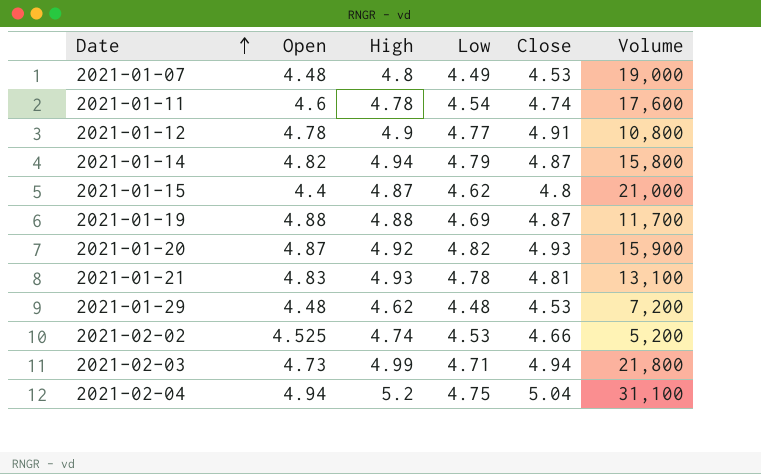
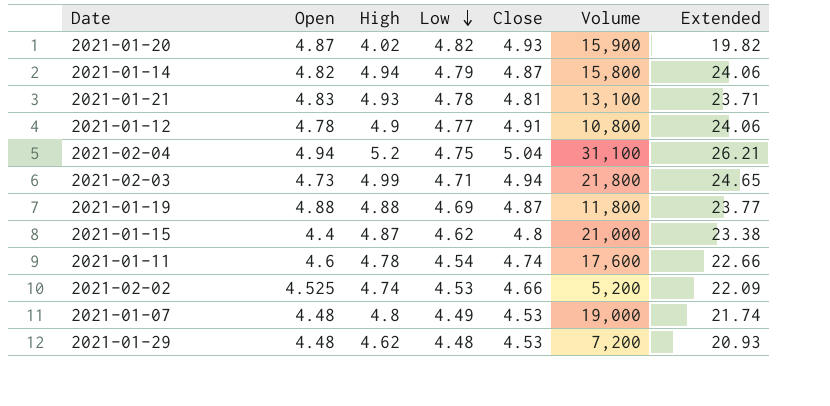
row order: Date ascending -> Low descending
column Extended | formula: none -> [High] * [Close]
2021-01-20 | High: 4.92 -> 4.02
2021-01-19 | Volume: 11,700 -> 11,800

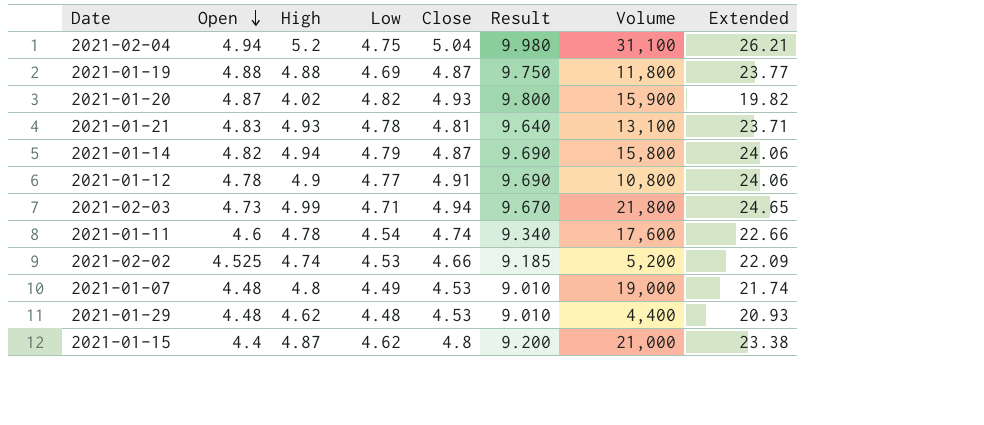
row order: Low descending -> Open descending
column Result | formula: none -> [Open] + [Close]
2021-01-29 | Volume: 7,200 -> 4,400

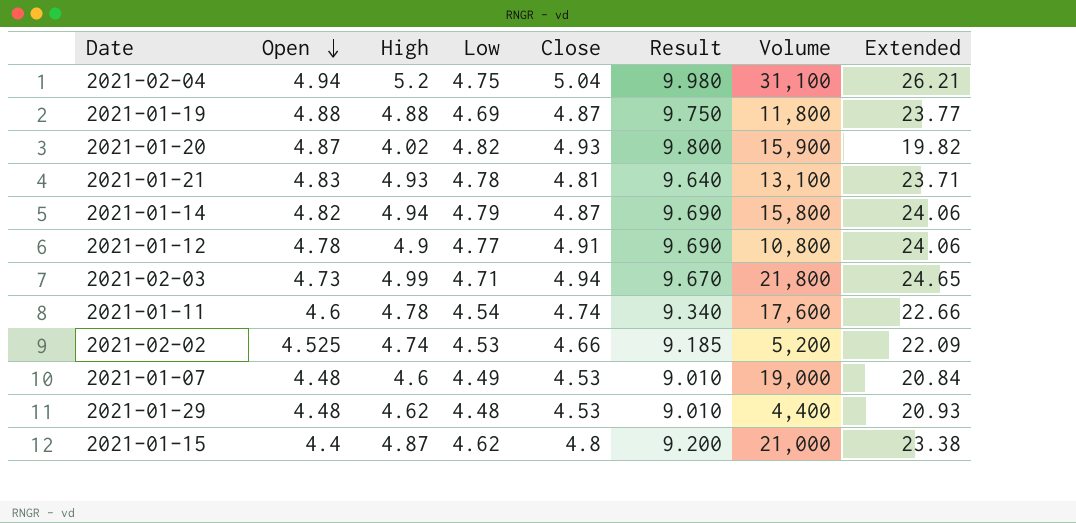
2021-01-07 | High: 4.8 -> 4.6
2021-01-07 | Extended: 21.74 -> 20.84

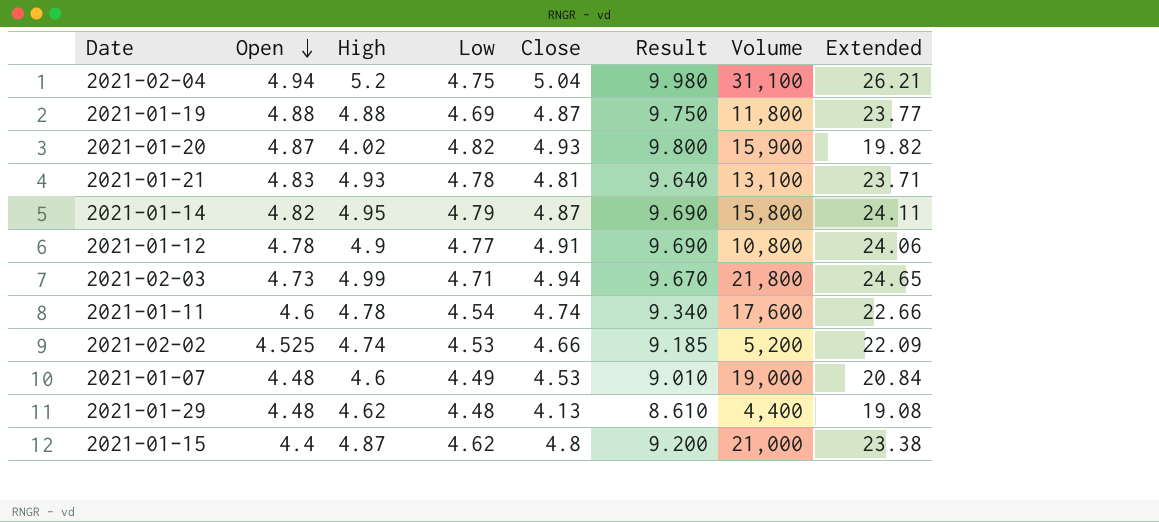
2021-01-14 | High: 4.94 -> 4.95
2021-01-14 | Extended: 24.06 -> 24.11
2021-01-29 | Close: 4.53 -> 4.13
2021-01-29 | Result: 9.010 -> 8.610
2021-01-29 | Extended: 20.93 -> 19.08

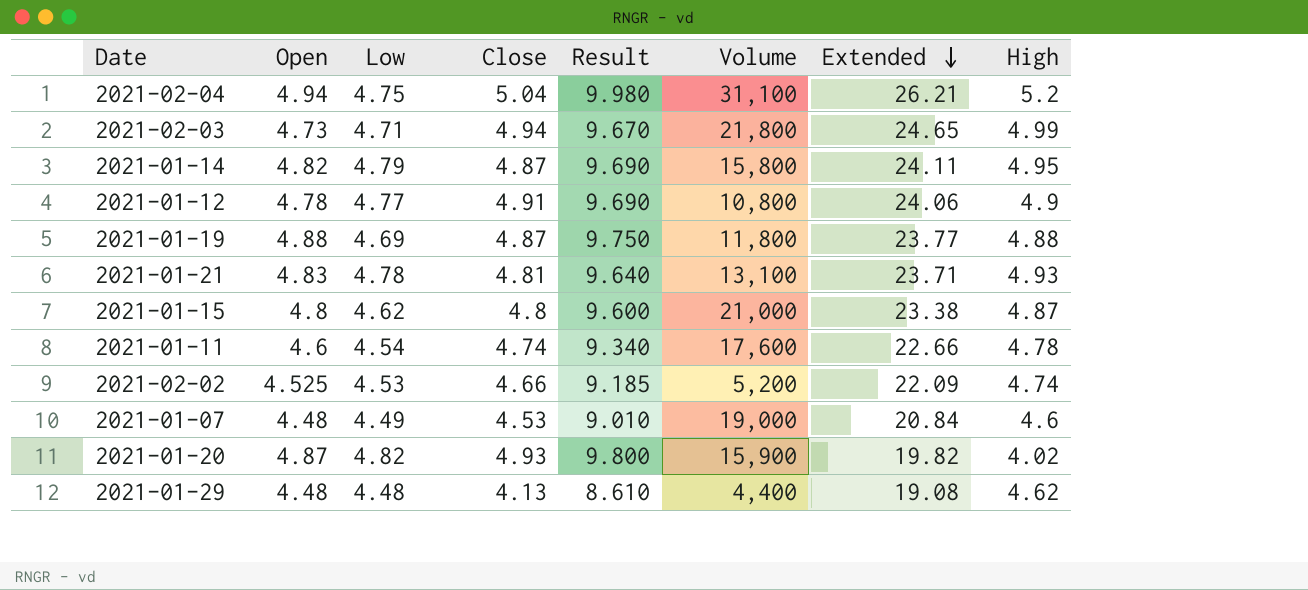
row order: Open descending -> Extended descending
column High | position: 3 -> 8
2021-01-15 | Open: 4.4 -> 4.8
2021-01-15 | Result: 9.200 -> 9.600

